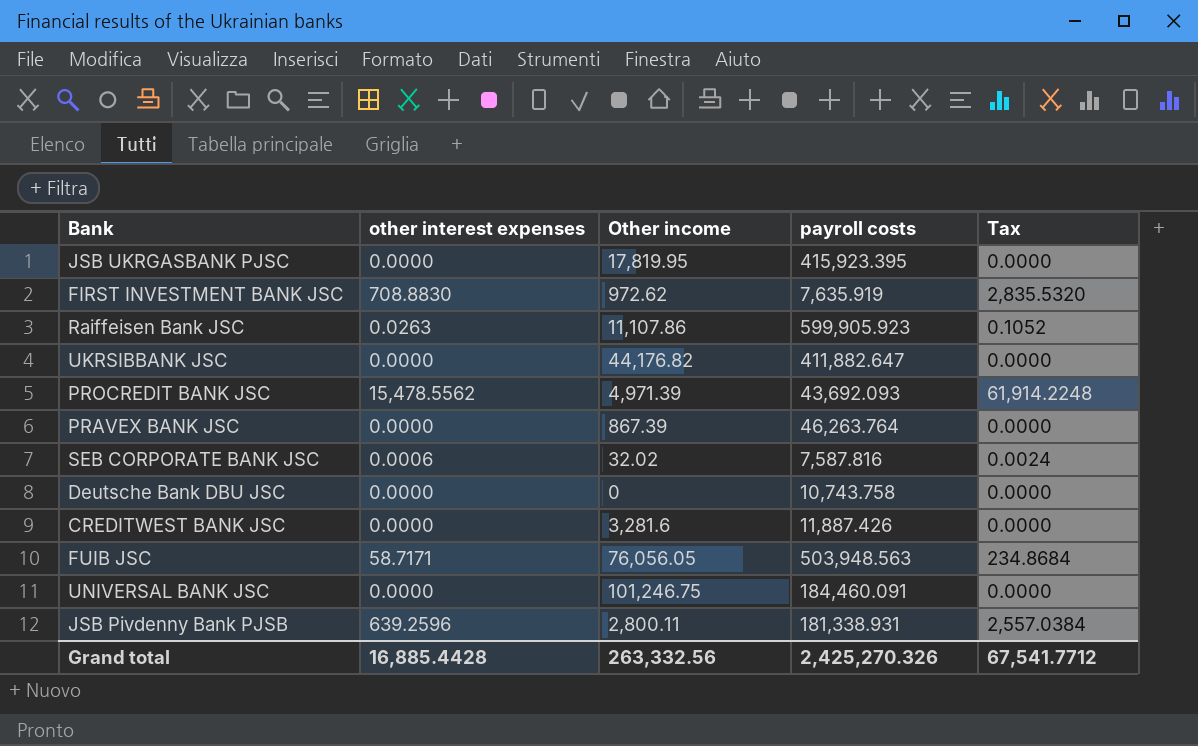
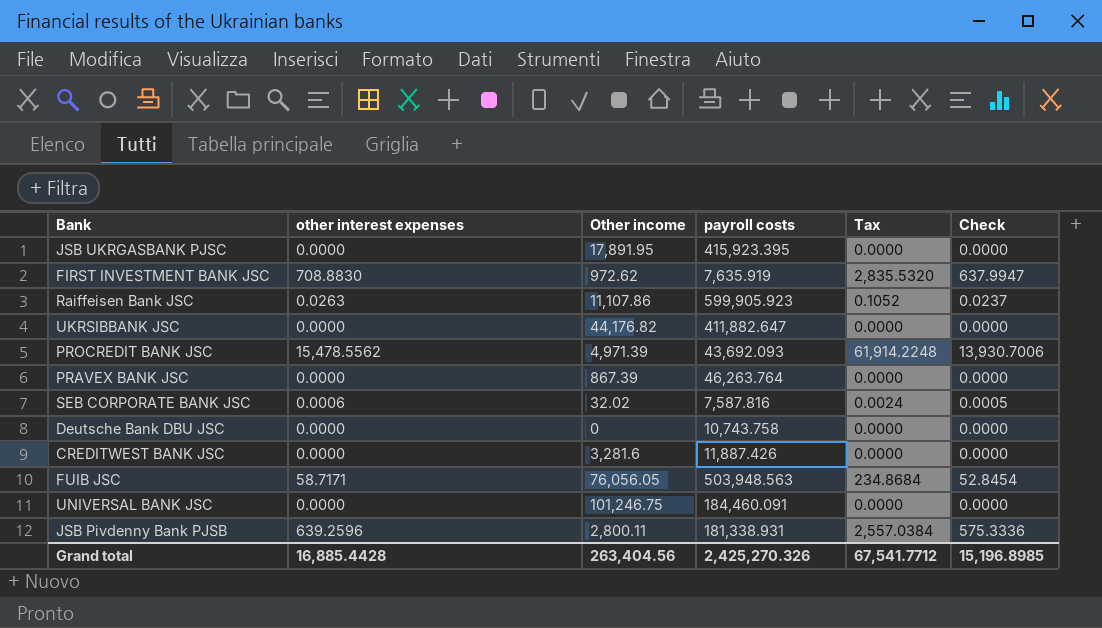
column Check | formula: none -> [other interest expenses] * 0.9
JSB UKRGASBANK PJSC | Other income: 17,819.95 -> 17,891.95
Grand total | Other income: 263,332.56 -> 263,404.56

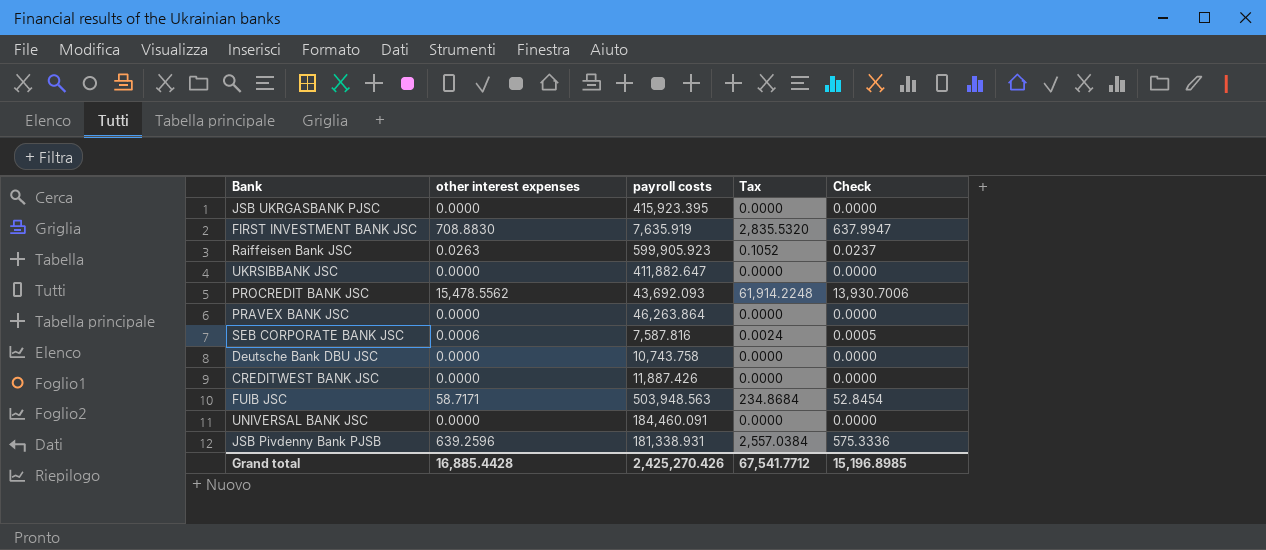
column Other income | position: 3 -> none
PRAVEX BANK JSC | payroll costs: 46,263.764 -> 46,263.864
Grand total | payroll costs: 2,425,270.326 -> 2,425,270.426

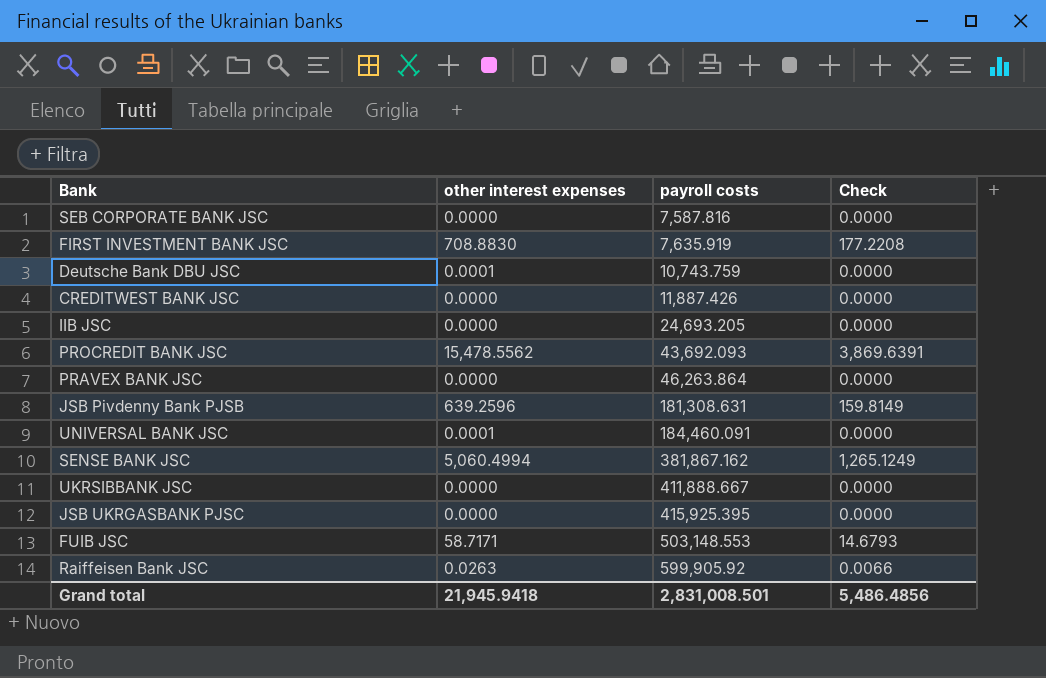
row order: none -> payroll costs ascending
column Tax | formula: [other interest expenses] * 4 -> none
column Check | formula: [other interest expenses] * 0.9 -> [other interest expenses] * 0.25
SEB CORPORATE BANK JSC | other interest expenses: 0.0006 -> 0.0000
Deutsche Bank DBU JSC | other interest expenses: 0.0000 -> 0.0001
Deutsche Bank DBU JSC | payroll costs: 10,743.758 -> 10,743.759
row IIB JSC: none -> 0.0000 | 24,693.205 | 0.0000
JSB Pivdenny Bank PJSB | payroll costs: 181,338.931 -> 181,308.631
UNIVERSAL BANK JSC | other interest expenses: 0.0000 -> 0.0001
row SENSE BANK JSC: none -> 5,060.4994 | 381,867.162 | 1,265.1249
UKRSIBBANK JSC | payroll costs: 411,882.647 -> 411,888.667
JSB UKRGASBANK PJSC | payroll costs: 415,923.395 -> 415,925.395
FUIB JSC | payroll costs: 503,948.563 -> 503,148.553
Raiffeisen Bank JSC | payroll costs: 599,905.923 -> 599,905.92
Grand total | other interest expenses: 16,885.4428 -> 21,945.9418
Grand total | payroll costs: 2,425,270.426 -> 2,831,008.501
Grand total | Check: 15,196.8985 -> 5,486.4856

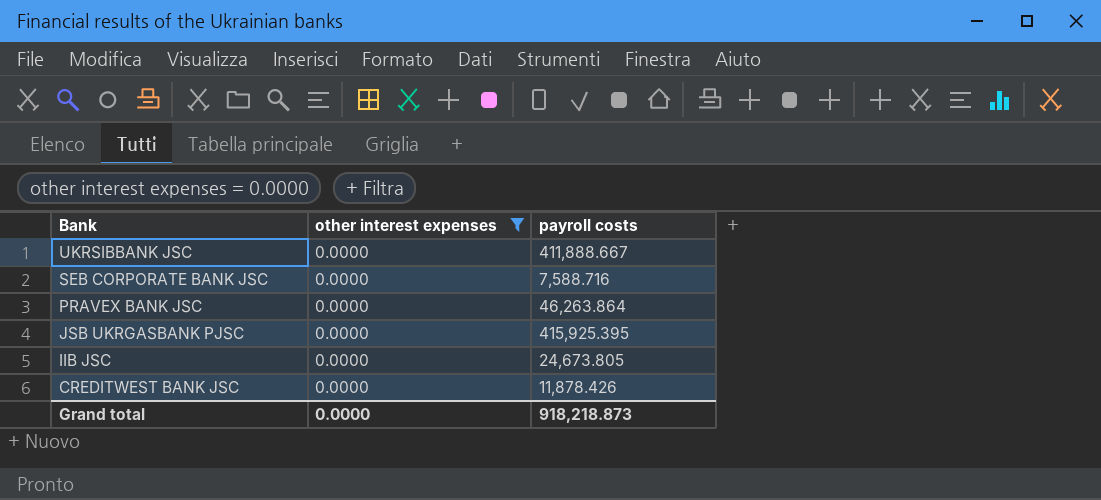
filter: none -> other interest expenses = 0.0000
row order: payroll costs ascending -> Bank descending
column Check | formula: [other interest expenses] * 0.25 -> none
SEB CORPORATE BANK JSC | payroll costs: 7,587.816 -> 7,588.716
IIB JSC | payroll costs: 24,693.205 -> 24,673.805
CREDITWEST BANK JSC | payroll costs: 11,887.426 -> 11,878.426
Grand total | other interest expenses: 21,945.9418 -> 0.0000
Grand total | payroll costs: 2,831,008.501 -> 918,218.873

